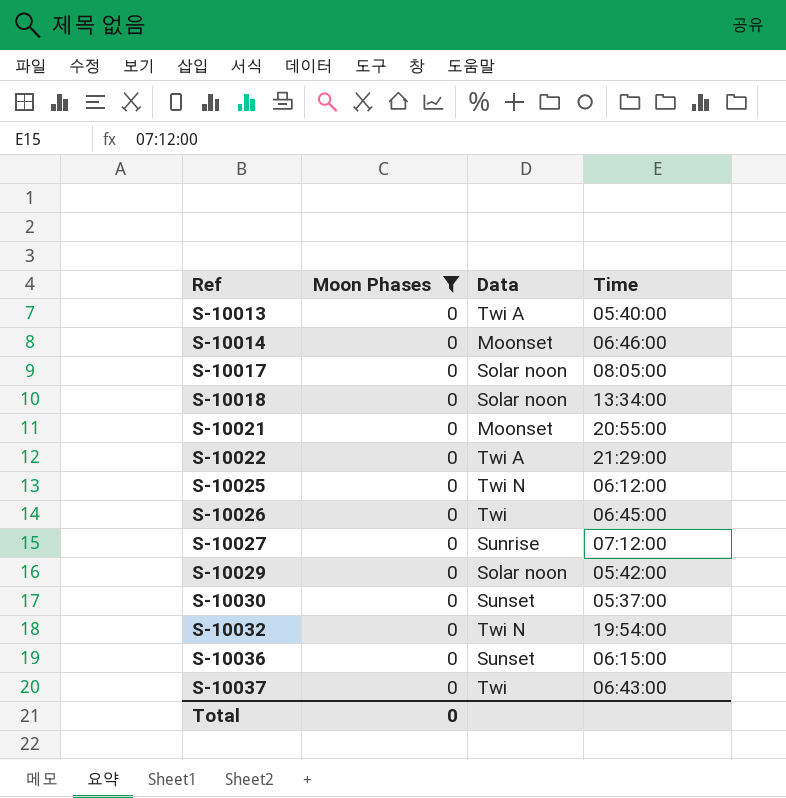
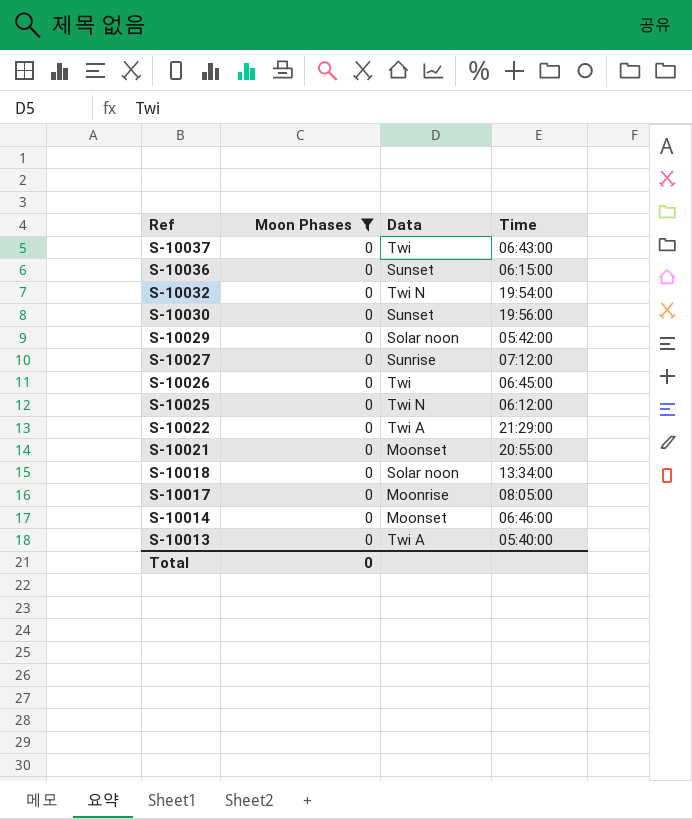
row order: Ref ascending -> Ref descending
S-10030 | Time: 05:37:00 -> 19:56:00
S-10017 | Data: Solar noon -> Moonrise

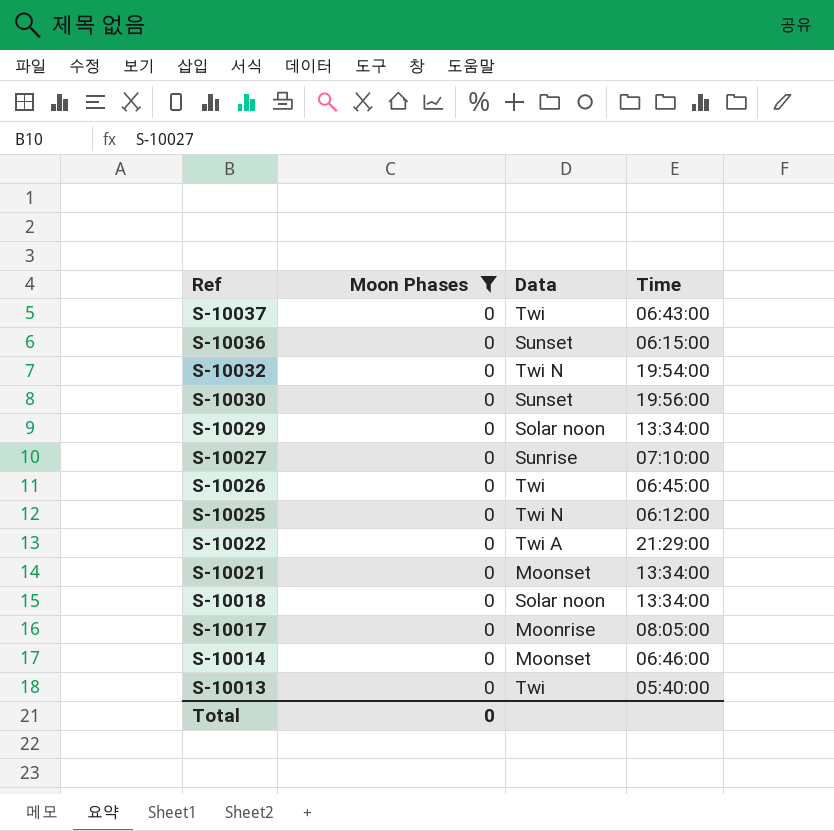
S-10029 | Time: 05:42:00 -> 13:34:00
S-10027 | Time: 07:12:00 -> 07:10:00
S-10021 | Time: 20:55:00 -> 13:34:00
S-10013 | Data: Twi A -> Twi

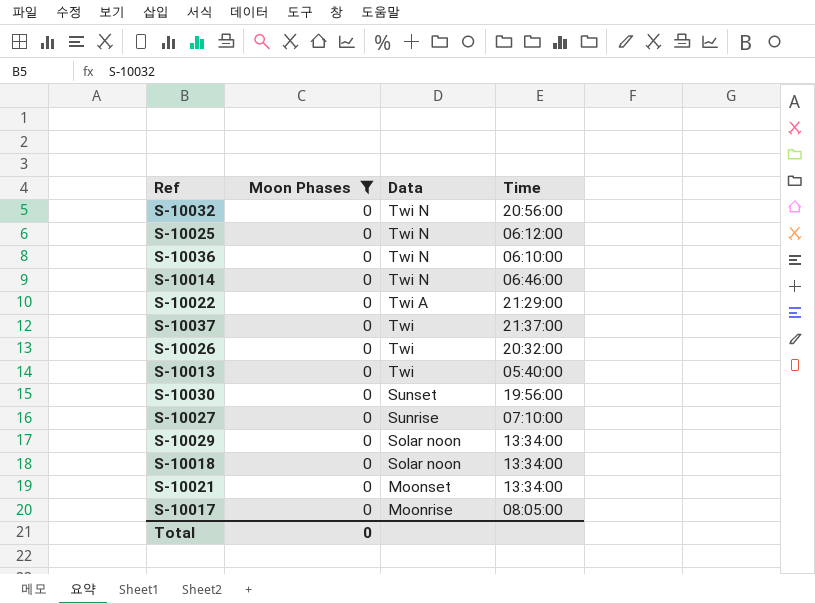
row order: Ref descending -> Data descending
S-10032 | Time: 19:54:00 -> 20:56:00
S-10036 | Data: Sunset -> Twi N
S-10036 | Time: 06:15:00 -> 06:10:00
S-10014 | Data: Moonset -> Twi N
S-10037 | Time: 06:43:00 -> 21:37:00
S-10026 | Time: 06:45:00 -> 20:32:00

